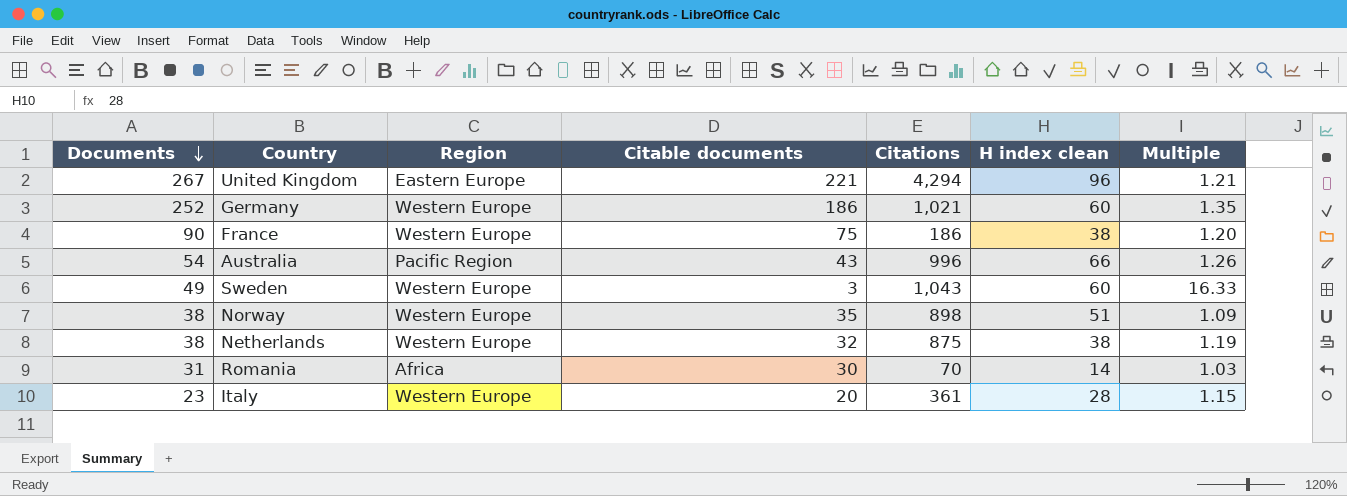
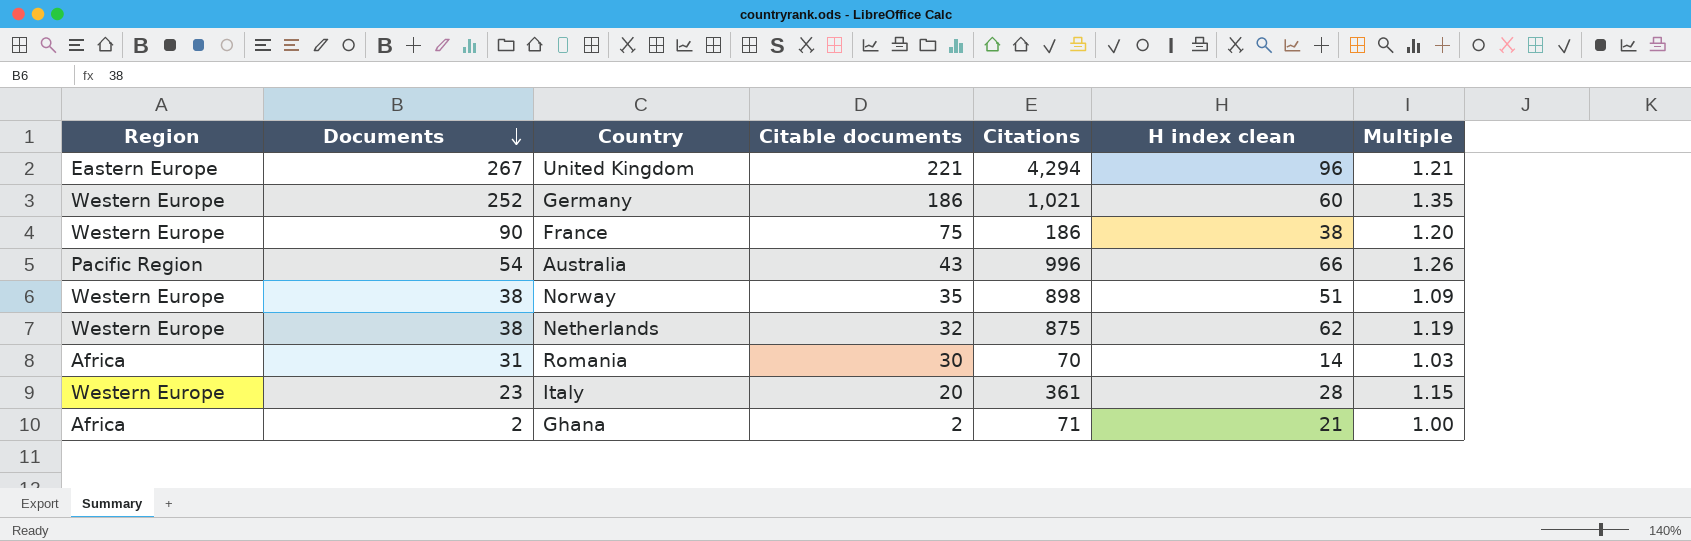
column Region | position: 3 -> 1
row Sweden: 49 | Western Europe | 3 | 1,043 | 60 | 16.33 -> none
Netherlands | H index clean: 38 -> 62
row Ghana: none -> Africa | 2 | 2 | 71 | 21 | 1.00

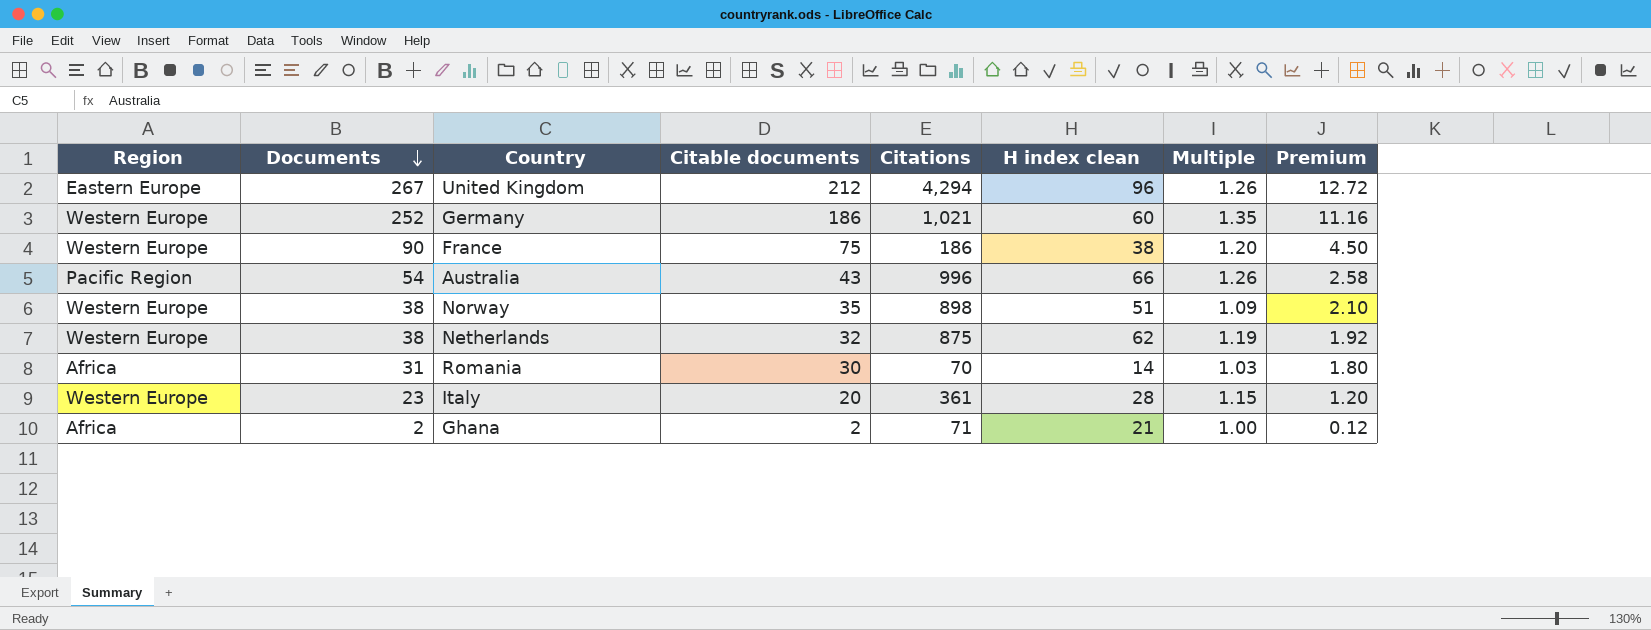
column Premium | formula: none -> [Citable documents] * 0.06
United Kingdom | Citable documents: 221 -> 212
United Kingdom | Multiple: 1.21 -> 1.26

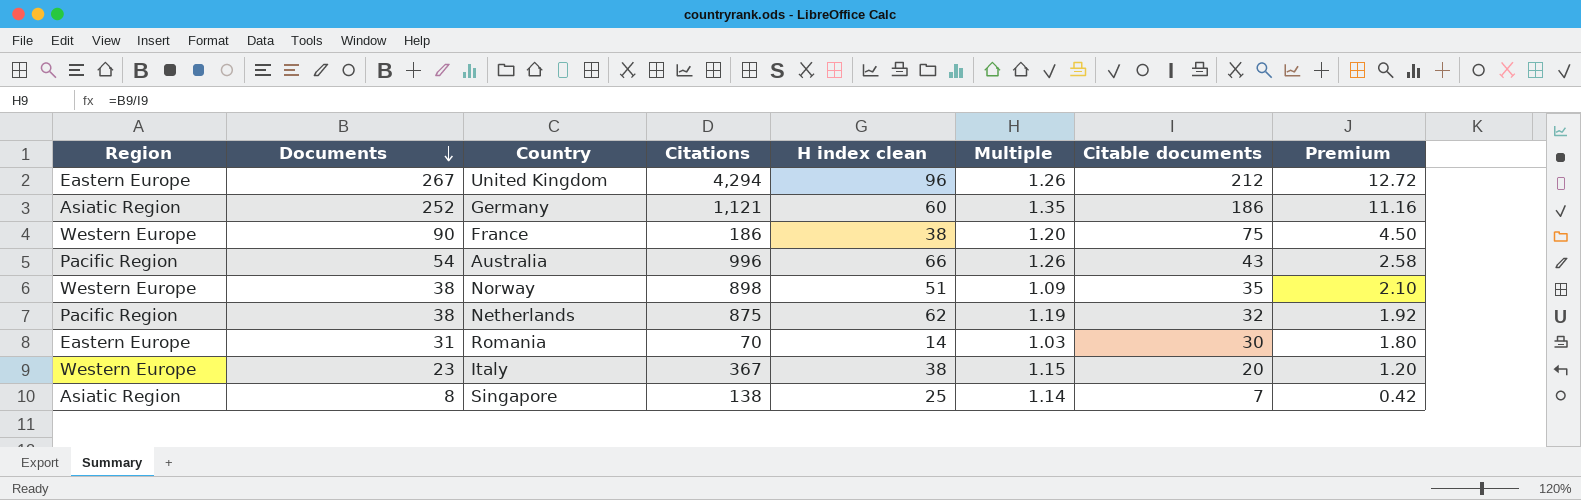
column Citable documents | position: 4 -> 7
row Ghana: Africa | 2 | 2 | 71 | 21 | 1.00 | 0.12 -> none
Germany | Region: Western Europe -> Asiatic Region
Germany | Citations: 1,021 -> 1,121
Netherlands | Region: Western Europe -> Pacific Region
Romania | Region: Africa -> Eastern Europe
Italy | Citations: 361 -> 367
Italy | H index clean: 28 -> 38
row Singapore: none -> Asiatic Region | 8 | 138 | 25 | 1.14 | 7 | 0.42

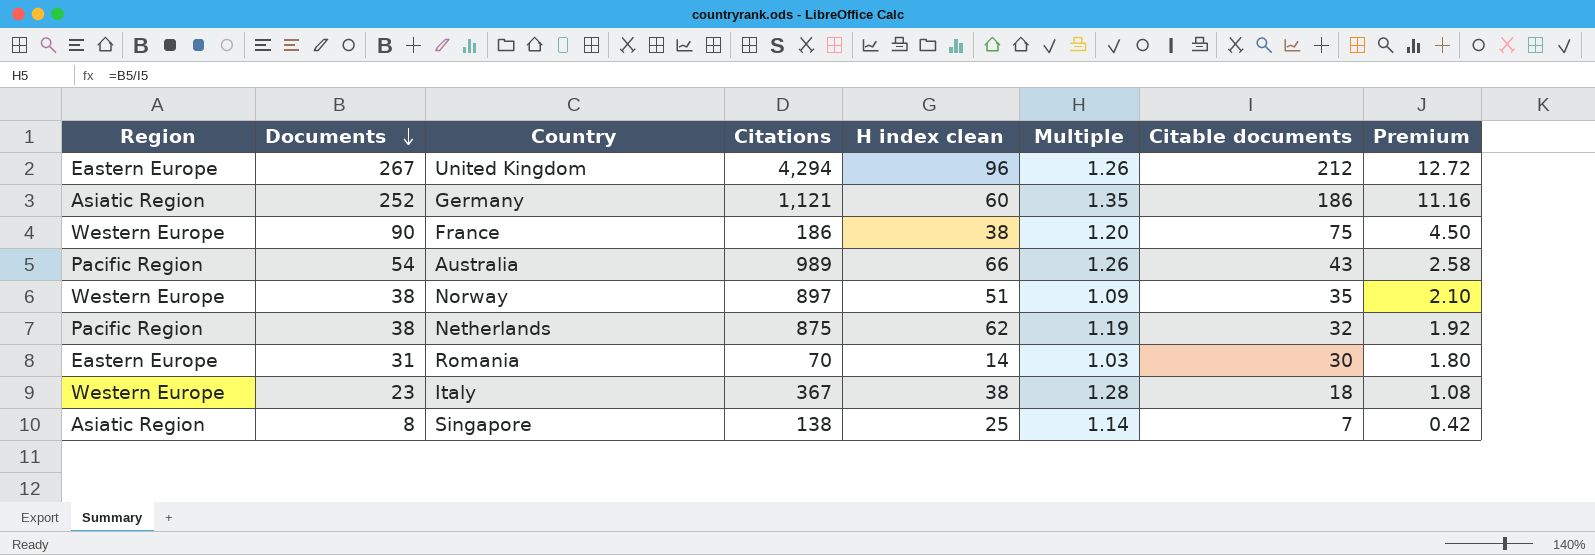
Australia | Citations: 996 -> 989
Norway | Citations: 898 -> 897
Italy | Multiple: 1.15 -> 1.28
Italy | Citable documents: 20 -> 18
Italy | Premium: 1.20 -> 1.08

